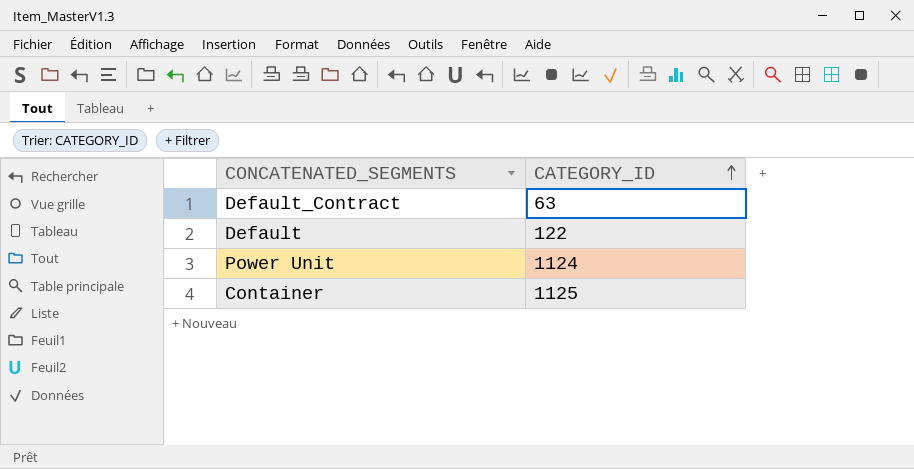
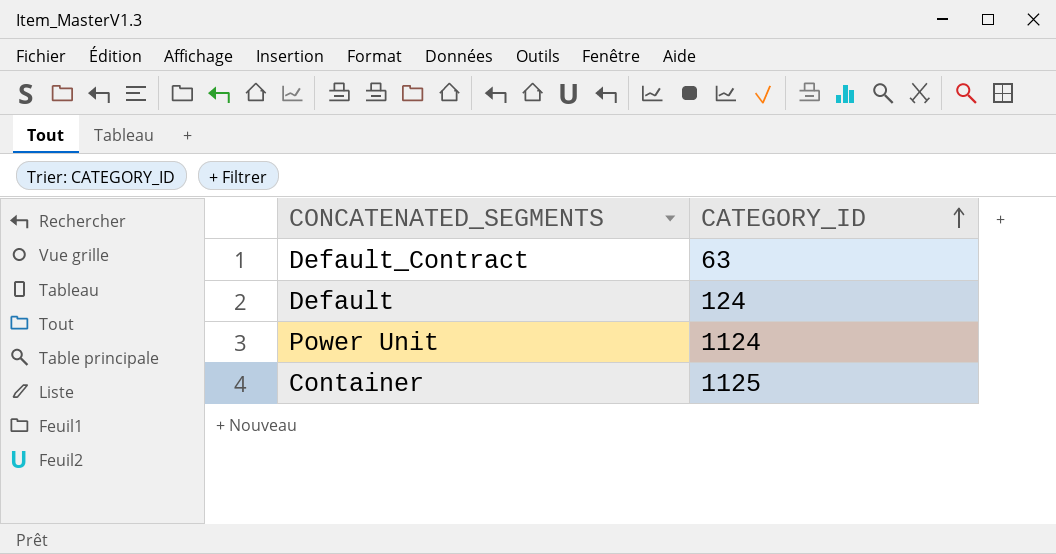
Default | CATEGORY_ID: 122 -> 124

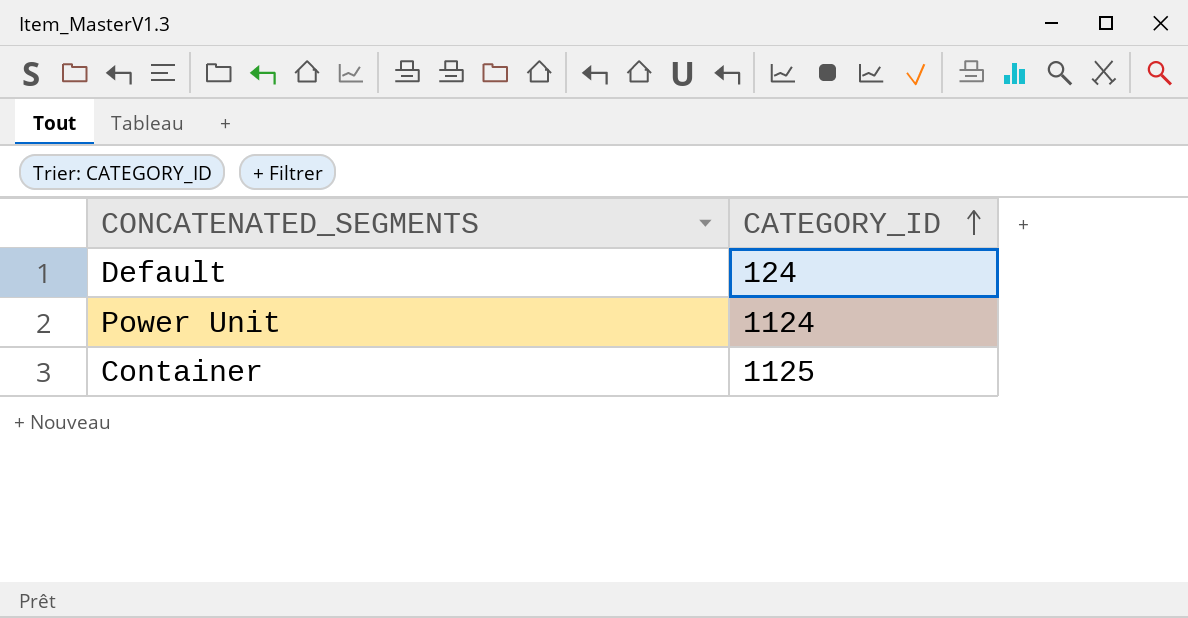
row Default_Contract: 63 -> none

